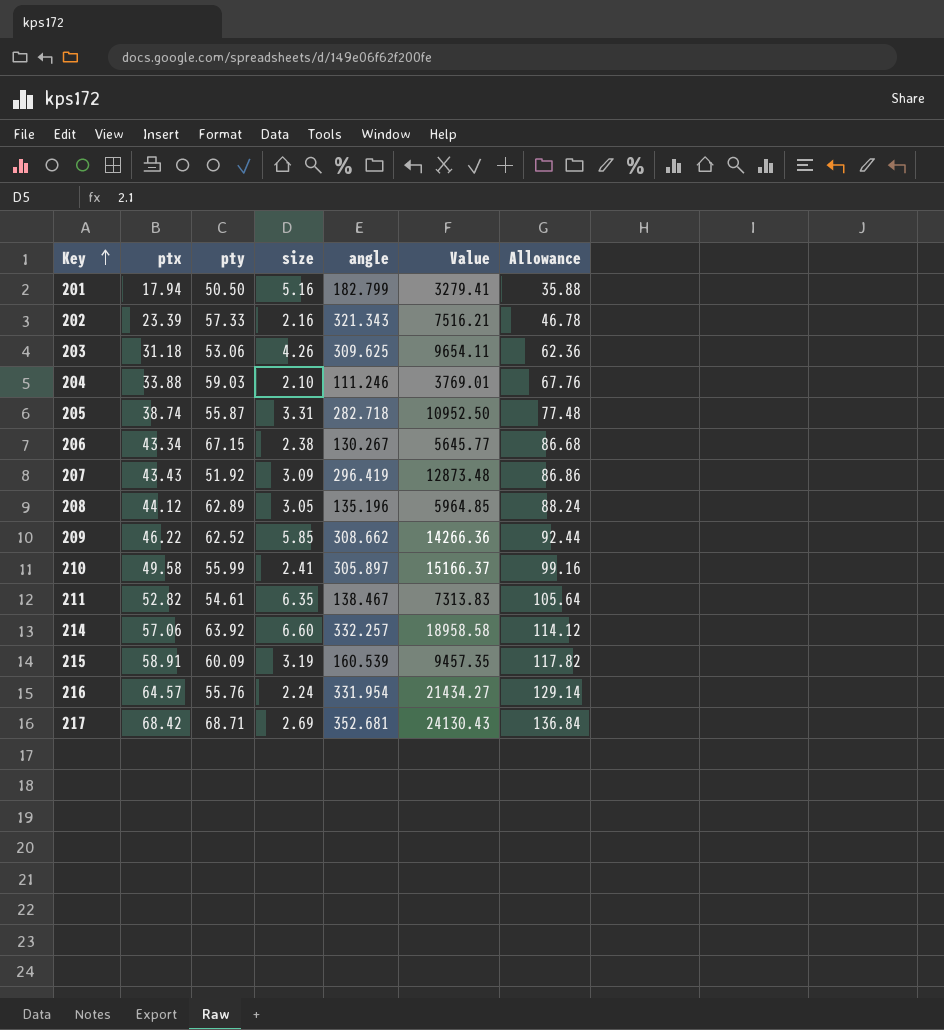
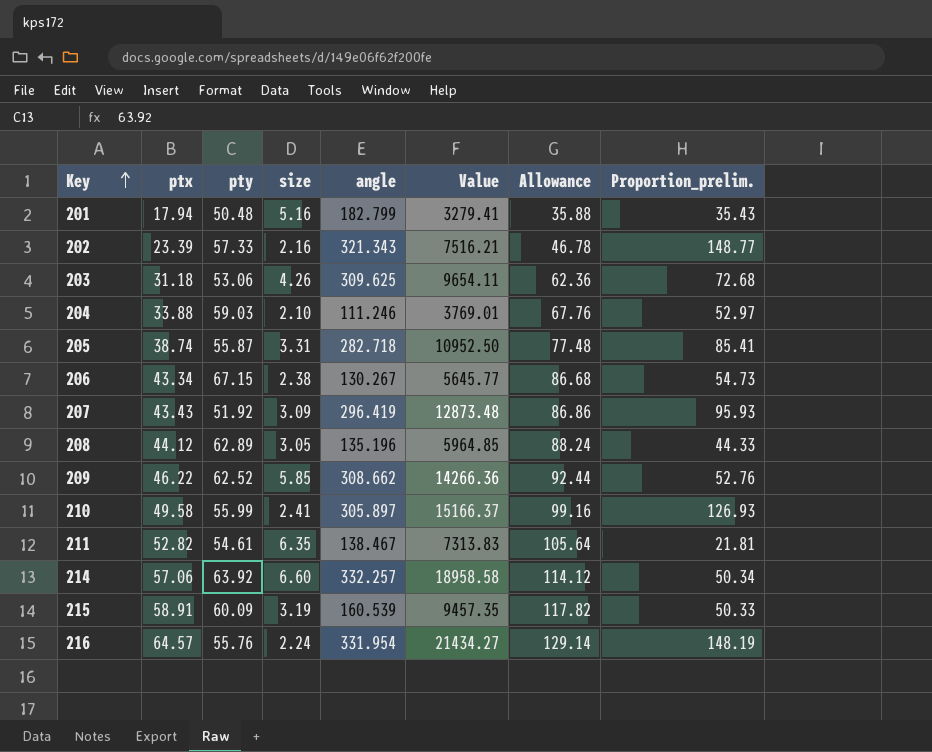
column Proportion_prelim. | formula: none -> [angle] / [size]
row 217: 68.42 | 68.71 | 2.69 | 352.681 | 24130.43 | 136.84 -> none
201 | pty: 50.50 -> 50.48

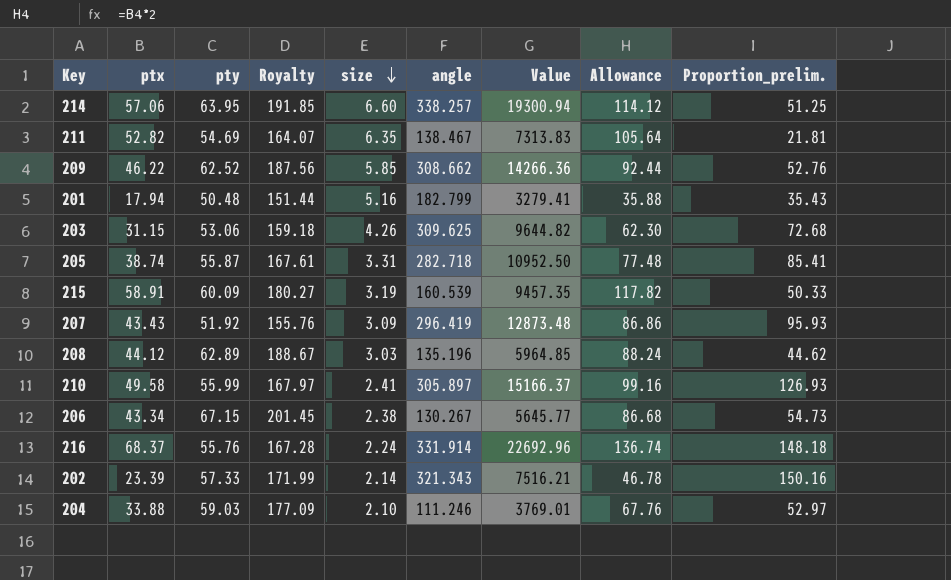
row order: Key ascending -> size descending
column Royalty | formula: none -> [pty] * 3
214 | pty: 63.92 -> 63.95
214 | angle: 332.257 -> 338.257
214 | Value: 18958.58 -> 19300.94
214 | Proportion_prelim.: 50.34 -> 51.25
211 | pty: 54.61 -> 54.69
203 | ptx: 31.18 -> 31.15
203 | Value: 9654.11 -> 9644.82
203 | Allowance: 62.36 -> 62.30
208 | size: 3.05 -> 3.03
208 | Proportion_prelim.: 44.33 -> 44.62
216 | ptx: 64.57 -> 68.37
216 | angle: 331.954 -> 331.914
216 | Value: 21434.27 -> 22692.96
216 | Allowance: 129.14 -> 136.74
216 | Proportion_prelim.: 148.19 -> 148.18
202 | size: 2.16 -> 2.14
202 | Proportion_prelim.: 148.77 -> 150.16

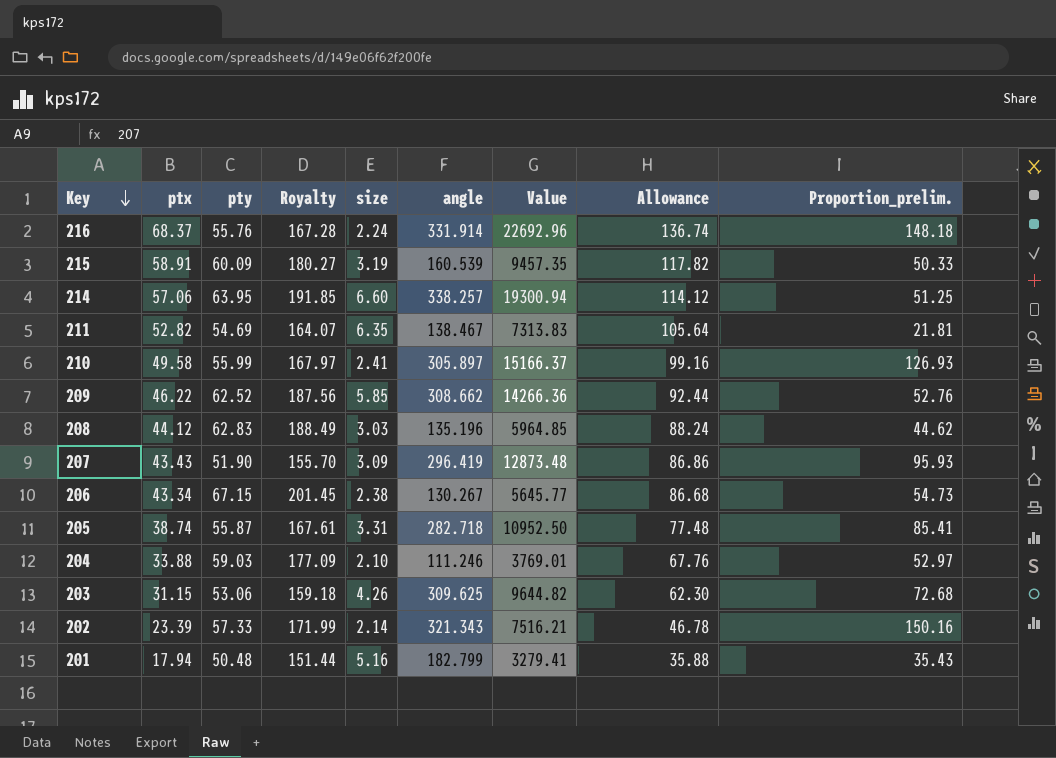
row order: size descending -> Key descending
208 | pty: 62.89 -> 62.83
208 | Royalty: 188.67 -> 188.49
207 | pty: 51.92 -> 51.90
207 | Royalty: 155.76 -> 155.70

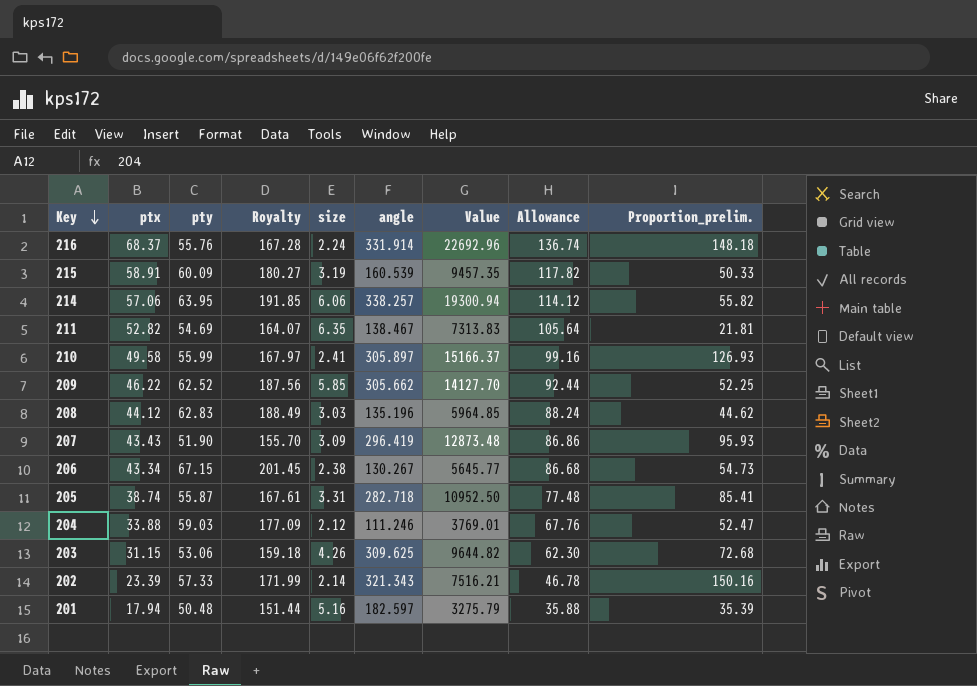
214 | size: 6.60 -> 6.06
214 | Proportion_prelim.: 51.25 -> 55.82
209 | angle: 308.662 -> 305.662
209 | Value: 14266.36 -> 14127.70
209 | Proportion_prelim.: 52.76 -> 52.25
204 | size: 2.10 -> 2.12
204 | Proportion_prelim.: 52.97 -> 52.47
201 | angle: 182.799 -> 182.597
201 | Value: 3279.41 -> 3275.79
201 | Proportion_prelim.: 35.43 -> 35.39

